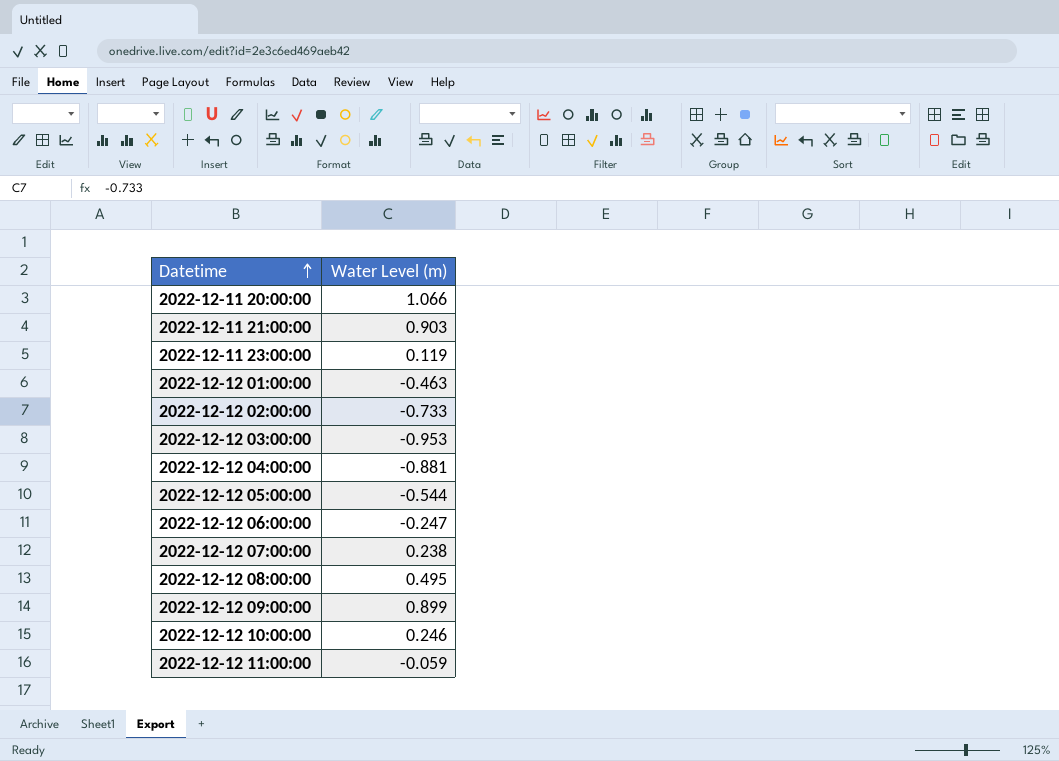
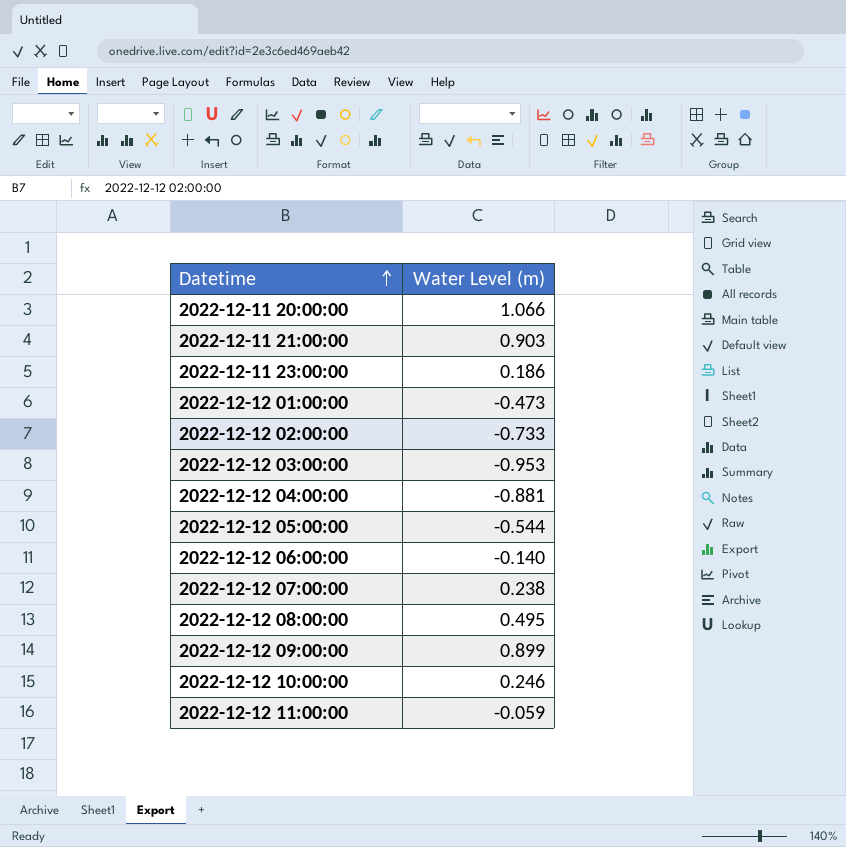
2022-12-11 23:00:00 | Water Level (m): 0.119 -> 0.186
2022-12-12 01:00:00 | Water Level (m): -0.463 -> -0.473
2022-12-12 06:00:00 | Water Level (m): -0.247 -> -0.140

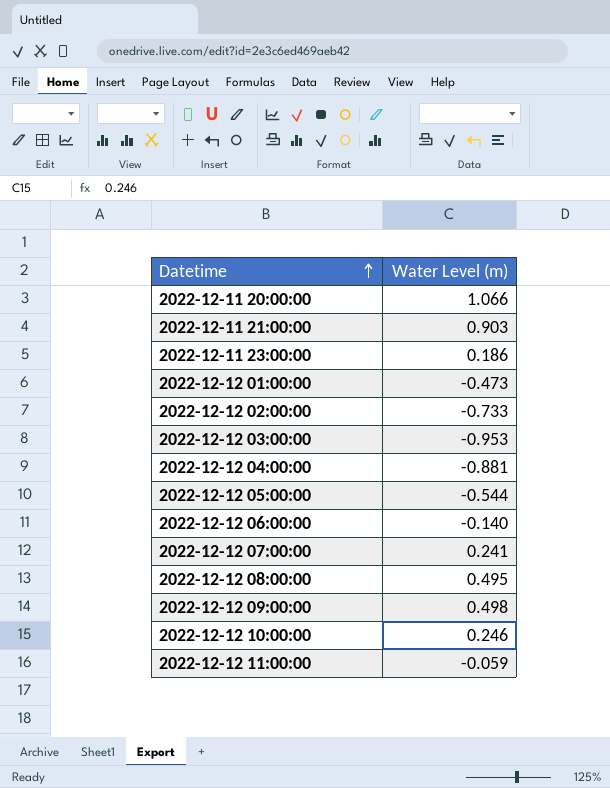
2022-12-12 07:00:00 | Water Level (m): 0.238 -> 0.241
2022-12-12 09:00:00 | Water Level (m): 0.899 -> 0.498

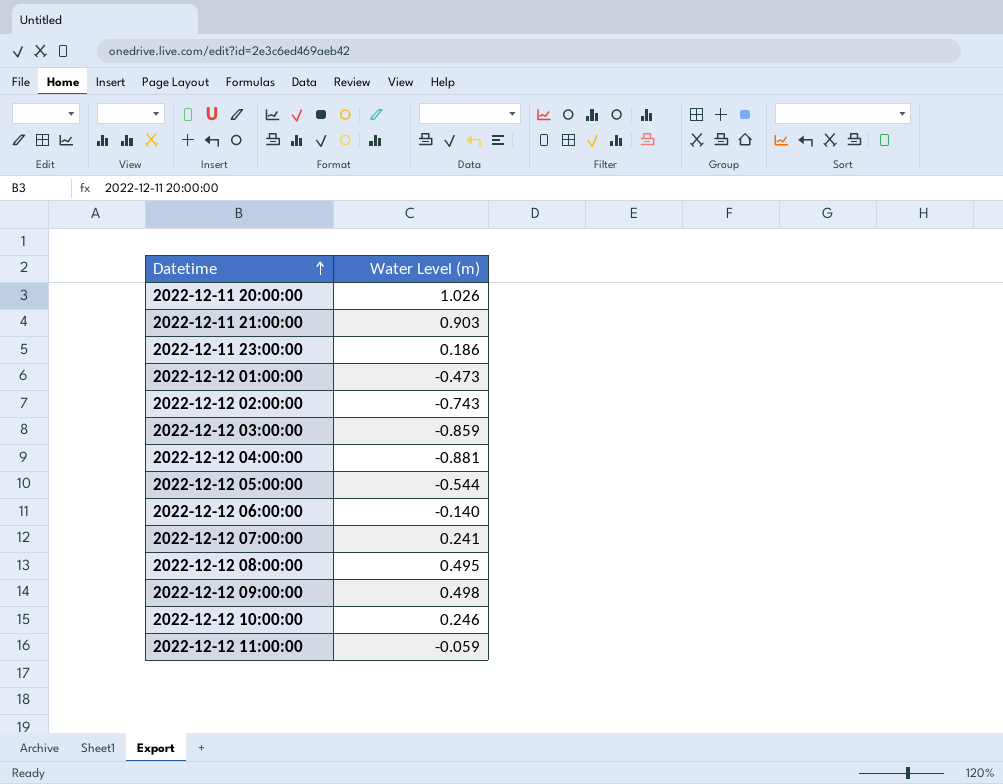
2022-12-11 20:00:00 | Water Level (m): 1.066 -> 1.026
2022-12-12 02:00:00 | Water Level (m): -0.733 -> -0.743
2022-12-12 03:00:00 | Water Level (m): -0.953 -> -0.859

